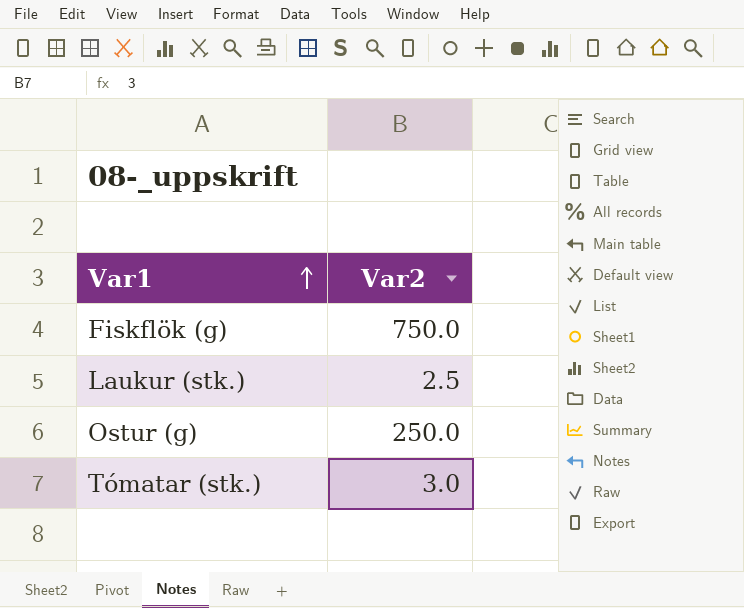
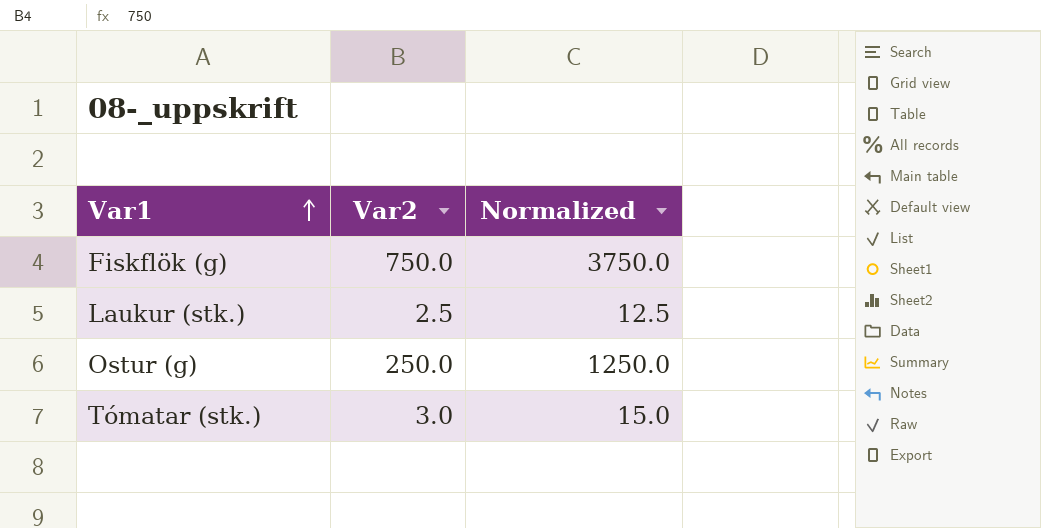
column Normalized | formula: none -> [Var2] * 5

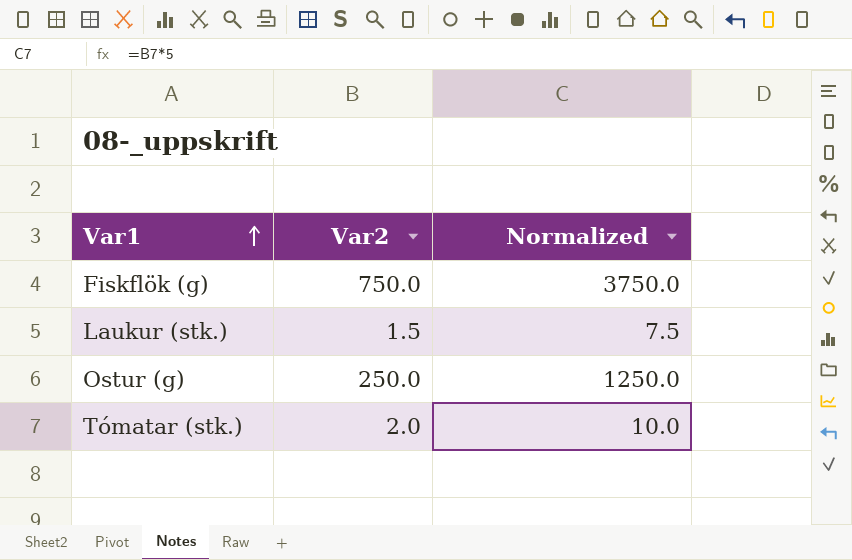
Laukur (stk.) | Var2: 2.5 -> 1.5
Laukur (stk.) | Normalized: 12.5 -> 7.5
Tómatar (stk.) | Var2: 3.0 -> 2.0
Tómatar (stk.) | Normalized: 15.0 -> 10.0

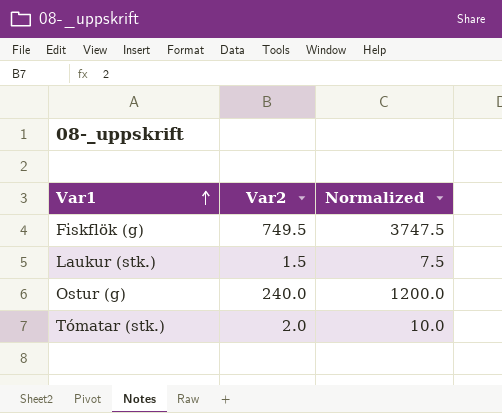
Fiskflök (g) | Var2: 750.0 -> 749.5
Fiskflök (g) | Normalized: 3750.0 -> 3747.5
Ostur (g) | Var2: 250.0 -> 240.0
Ostur (g) | Normalized: 1250.0 -> 1200.0

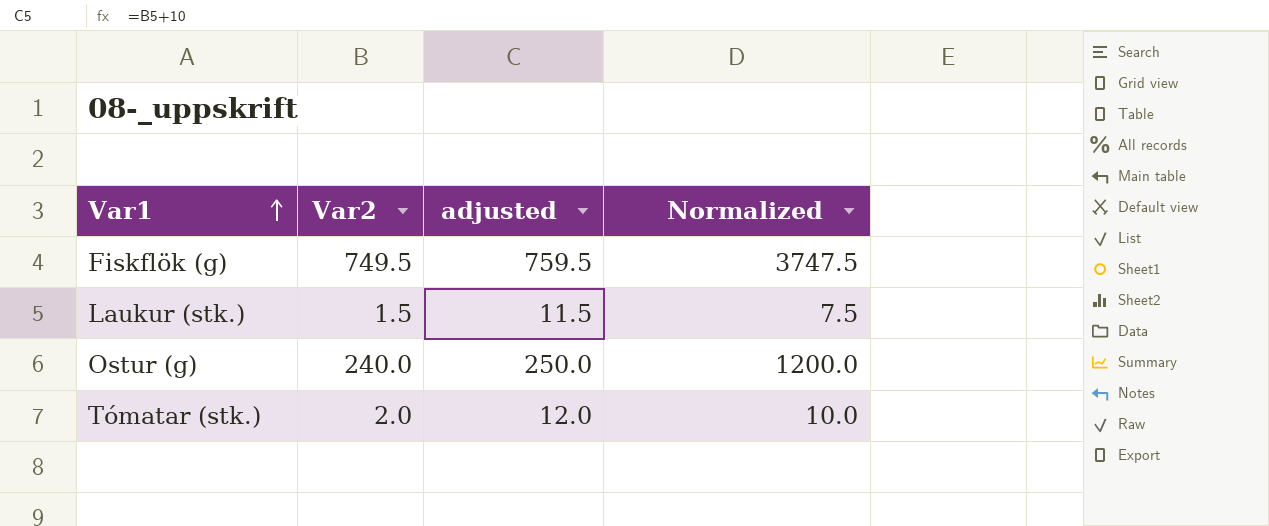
column adjusted | formula: none -> [Var2] + 10

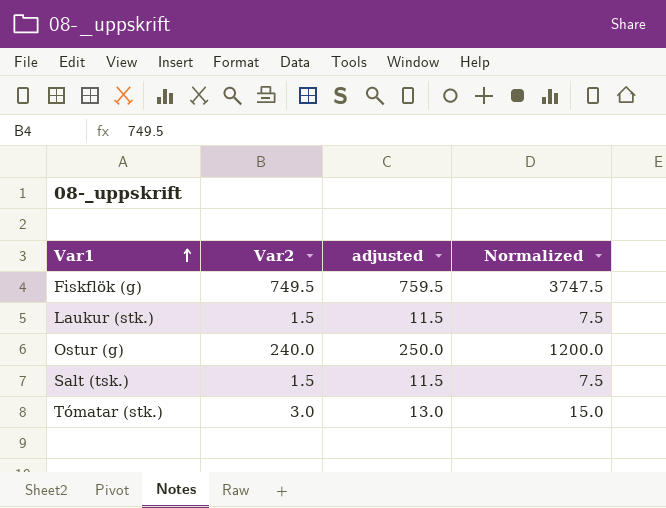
row Salt (tsk.): none -> 1.5 | 11.5 | 7.5
Tómatar (stk.) | Var2: 2.0 -> 3.0
Tómatar (stk.) | adjusted: 12.0 -> 13.0
Tómatar (stk.) | Normalized: 10.0 -> 15.0

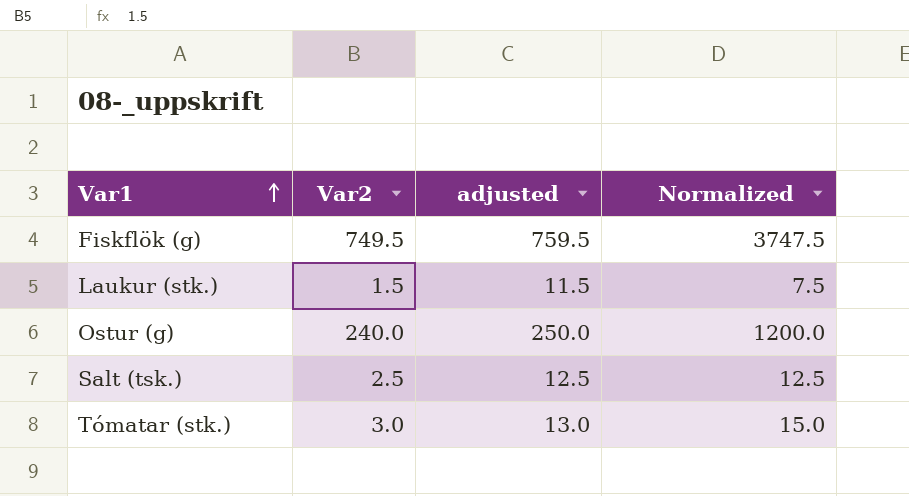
Salt (tsk.) | Var2: 1.5 -> 2.5
Salt (tsk.) | adjusted: 11.5 -> 12.5
Salt (tsk.) | Normalized: 7.5 -> 12.5

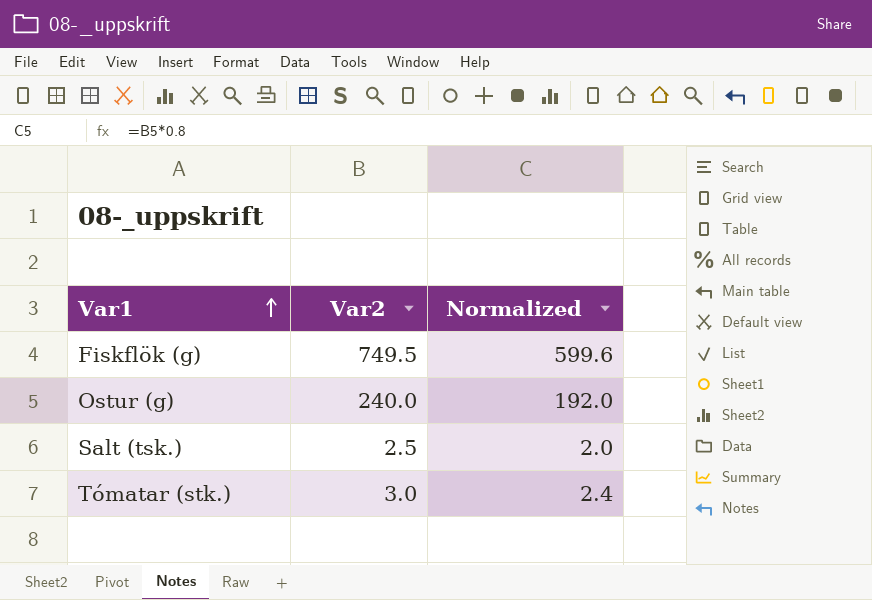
column adjusted | formula: [Var2] + 10 -> none
column Normalized | formula: [Var2] * 5 -> [Var2] * 0.8
row Laukur (stk.): 1.5 | 11.5 | 7.5 -> none

